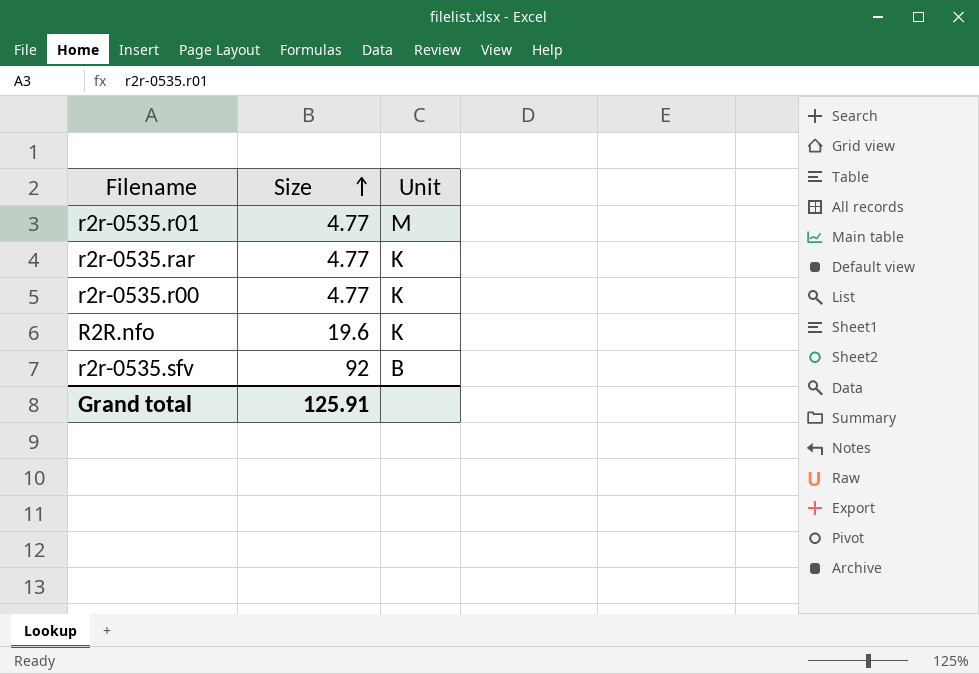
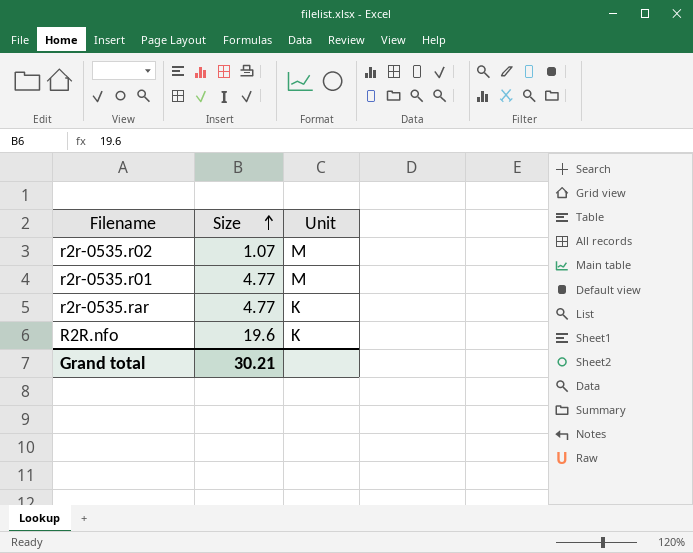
row r2r-0535.r00: 4.77 | K -> none
row r2r-0535.sfv: 92 | B -> none
row r2r-0535.r02: none -> 1.07 | M
Grand total | Size: 125.91 -> 30.21

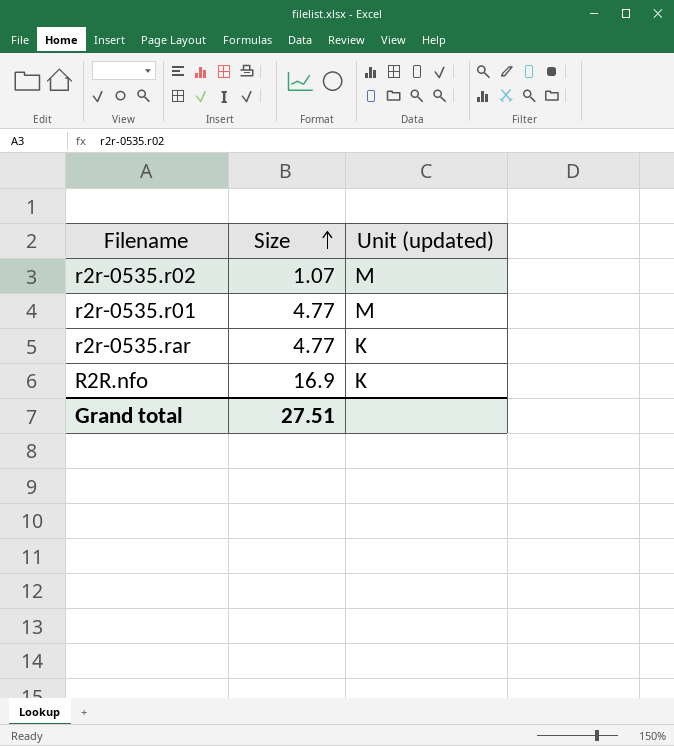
column name: Unit -> Unit (updated)
R2R.nfo | Size: 19.6 -> 16.9
Grand total | Size: 30.21 -> 27.51

